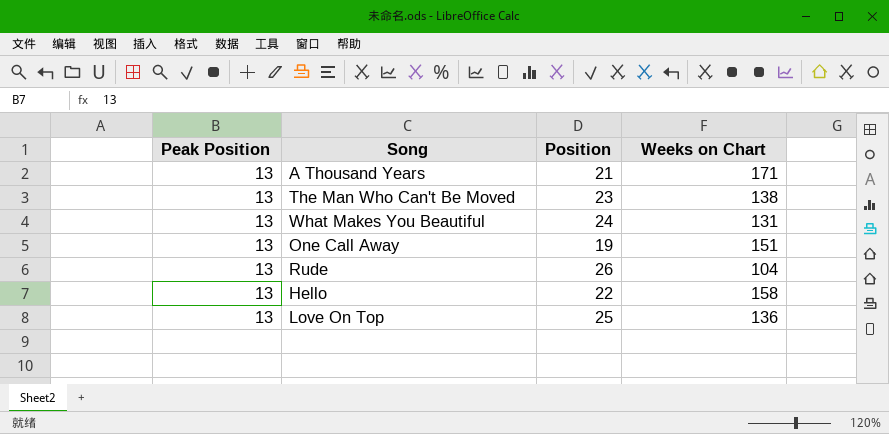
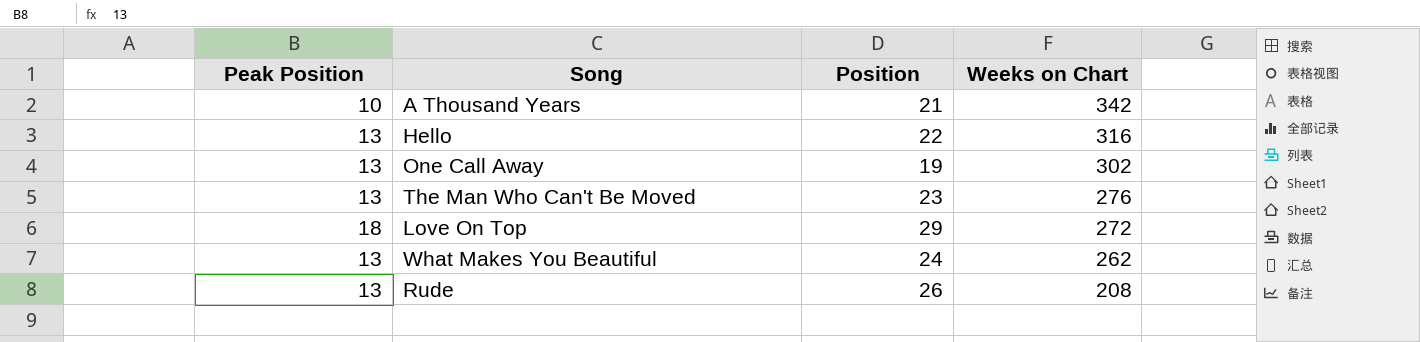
row order: none -> Weeks on Chart descending
A Thousand Years | Peak Position: 13 -> 10
A Thousand Years | Weeks on Chart: 171 -> 342
Hello | Weeks on Chart: 158 -> 316
One Call Away | Weeks on Chart: 151 -> 302
The Man Who Can't Be Moved | Weeks on Chart: 138 -> 276
Love On Top | Peak Position: 13 -> 18
Love On Top | Position: 25 -> 29
Love On Top | Weeks on Chart: 136 -> 272
What Makes You Beautiful | Weeks on Chart: 131 -> 262
Rude | Weeks on Chart: 104 -> 208

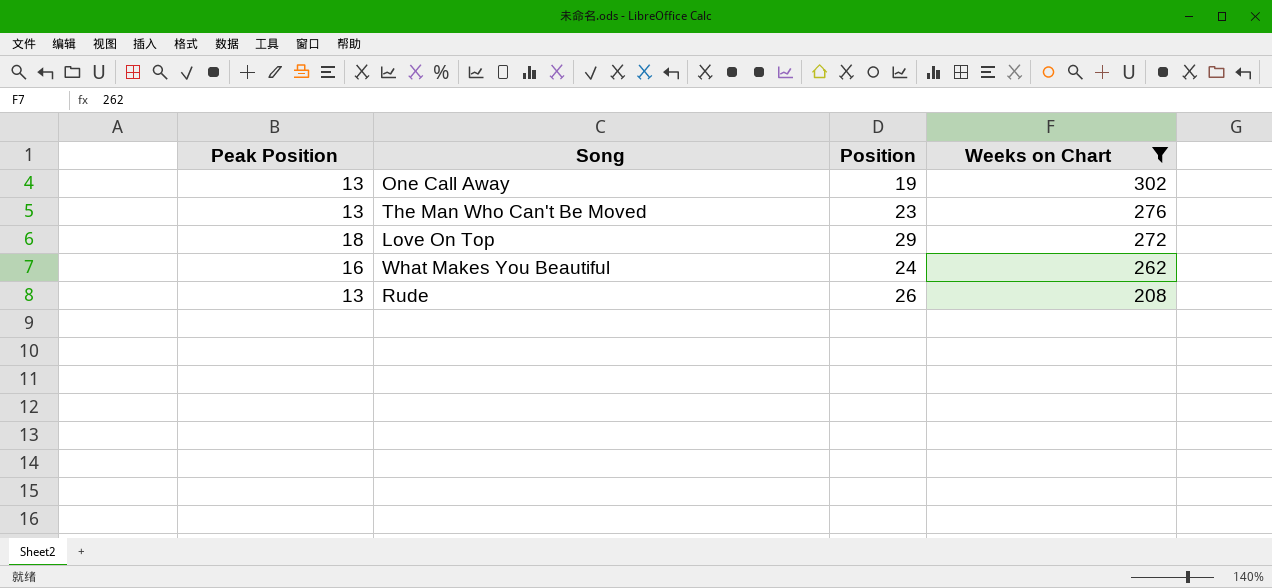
filter: none -> Weeks on Chart <= 302
What Makes You Beautiful | Peak Position: 13 -> 16

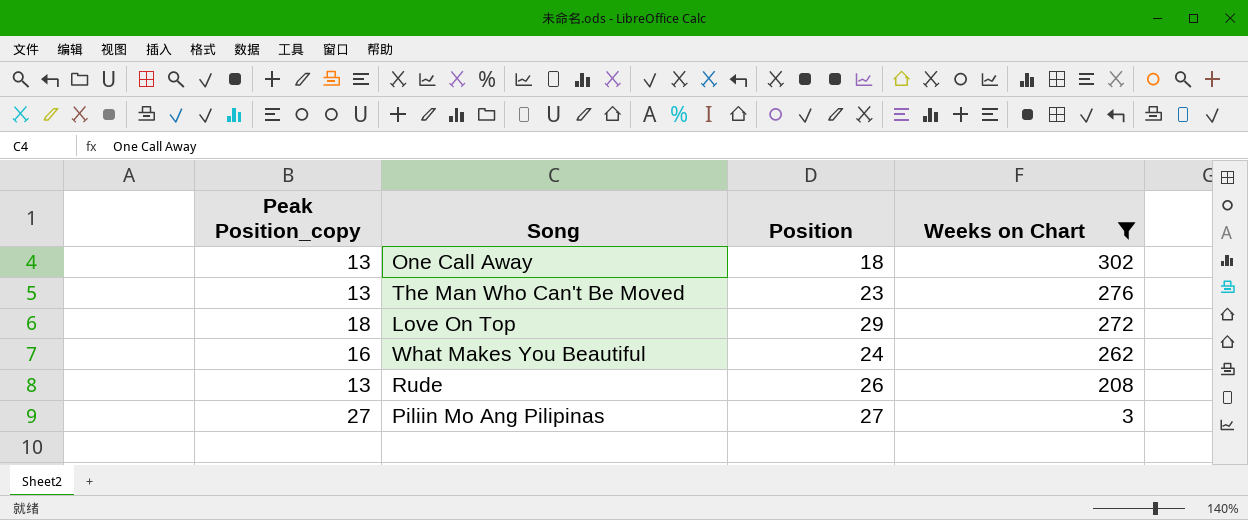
column name: Peak Position -> Peak Position_copy
One Call Away | Position: 19 -> 18
row Piliin Mo Ang Pilipinas: none -> 27 | 27 | 3

